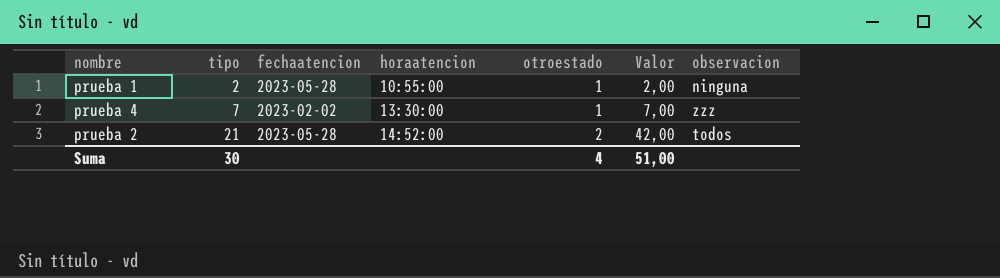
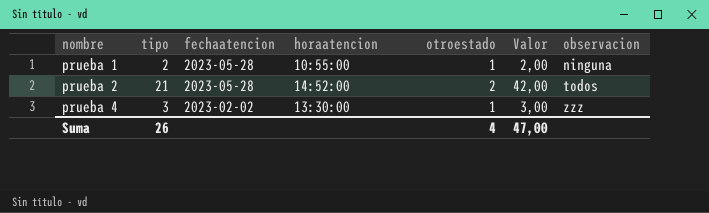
row order: tipo ascending -> nombre ascending
prueba 4 | tipo: 7 -> 3
prueba 4 | Valor: 7,00 -> 3,00
Suma | tipo: 30 -> 26
Suma | Valor: 51,00 -> 47,00

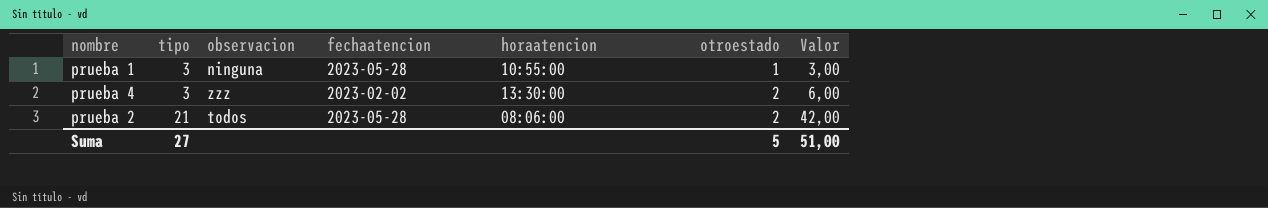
row order: nombre ascending -> tipo ascending
column observacion | position: 7 -> 3
prueba 1 | tipo: 2 -> 3
prueba 1 | Valor: 2,00 -> 3,00
prueba 4 | otroestado: 1 -> 2
prueba 4 | Valor: 3,00 -> 6,00
prueba 2 | horaatencion: 14:52:00 -> 08:06:00
Suma | tipo: 26 -> 27
Suma | otroestado: 4 -> 5
Suma | Valor: 47,00 -> 51,00

